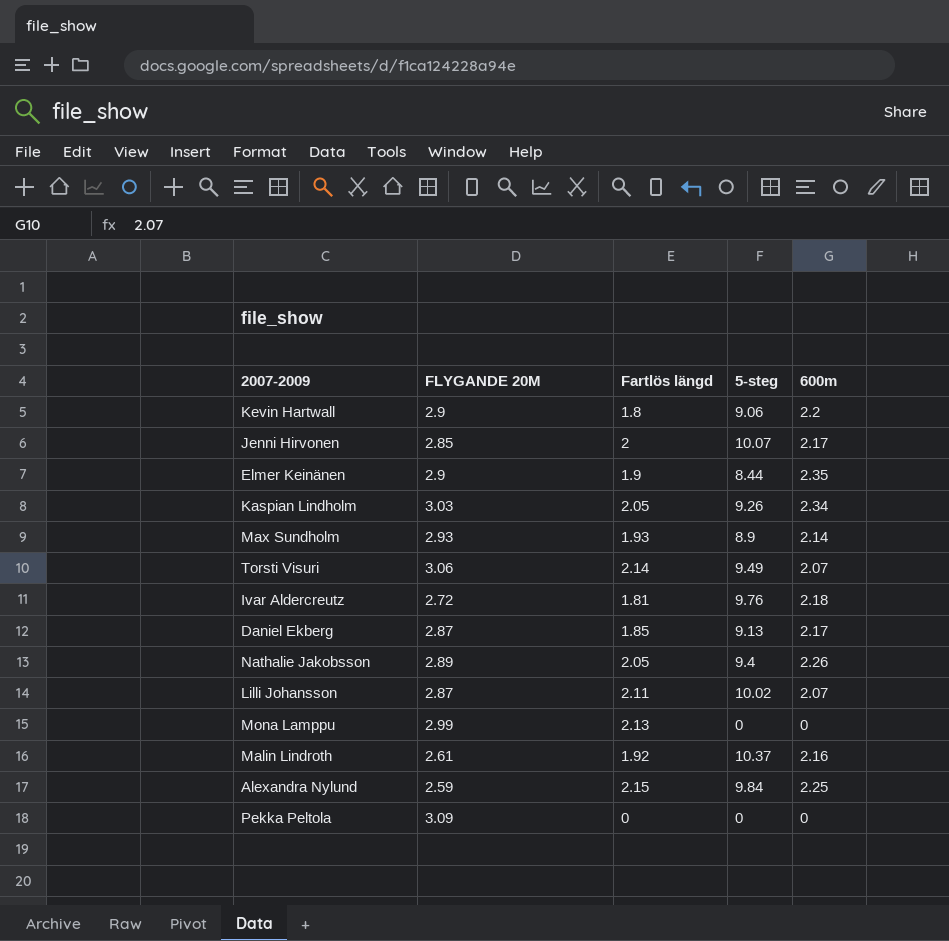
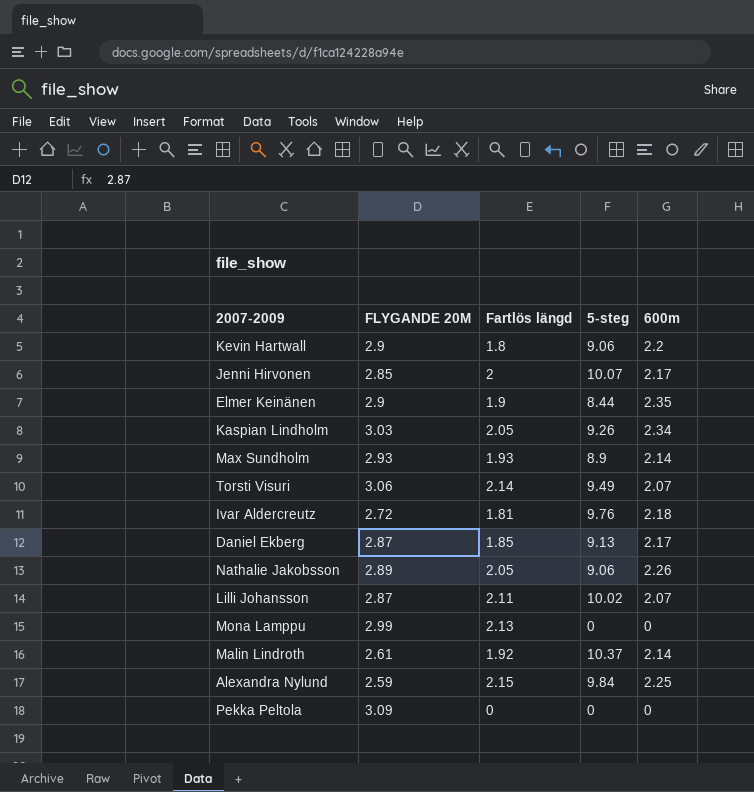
Nathalie Jakobsson | 5-steg: 9.4 -> 9.06
Malin Lindroth | 600m: 2.16 -> 2.14

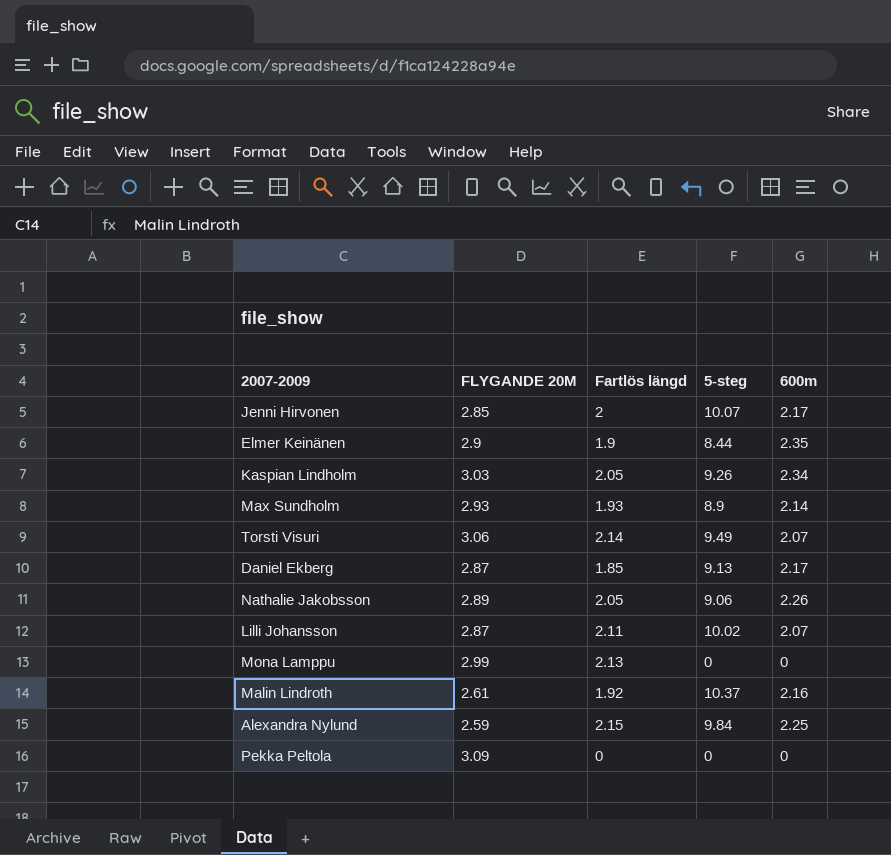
row Kevin Hartwall: 2.9 | 1.8 | 9.06 | 2.2 -> none
row Ivar Aldercreutz: 2.72 | 1.81 | 9.76 | 2.18 -> none
Malin Lindroth | 600m: 2.14 -> 2.16

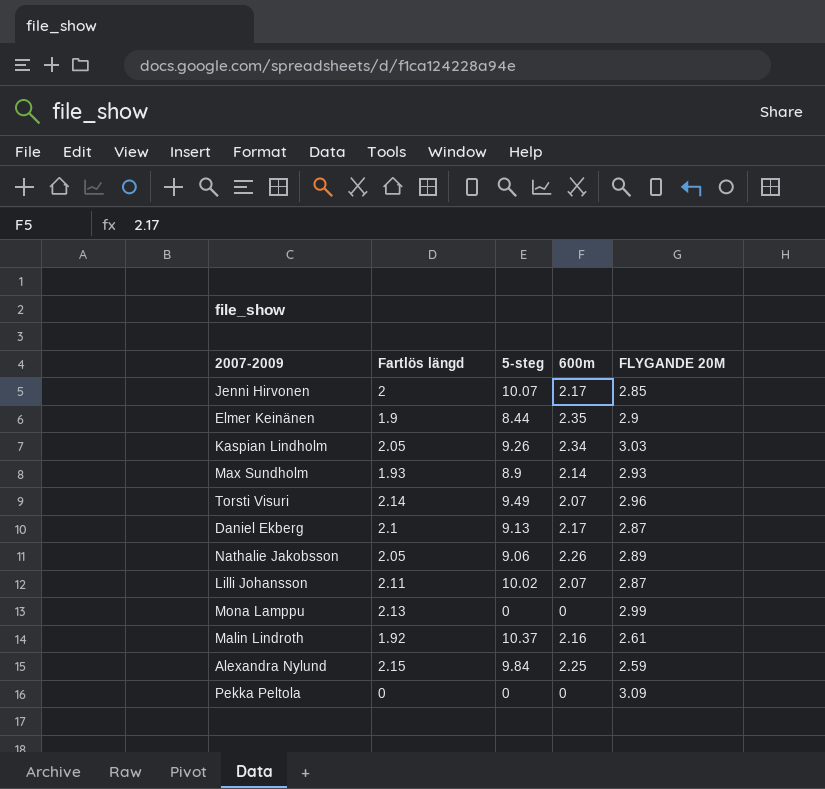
column FLYGANDE 20M | position: 2 -> 5
Torsti Visuri | FLYGANDE 20M: 3.06 -> 2.96
Daniel Ekberg | Fartlös längd: 1.85 -> 2.1

